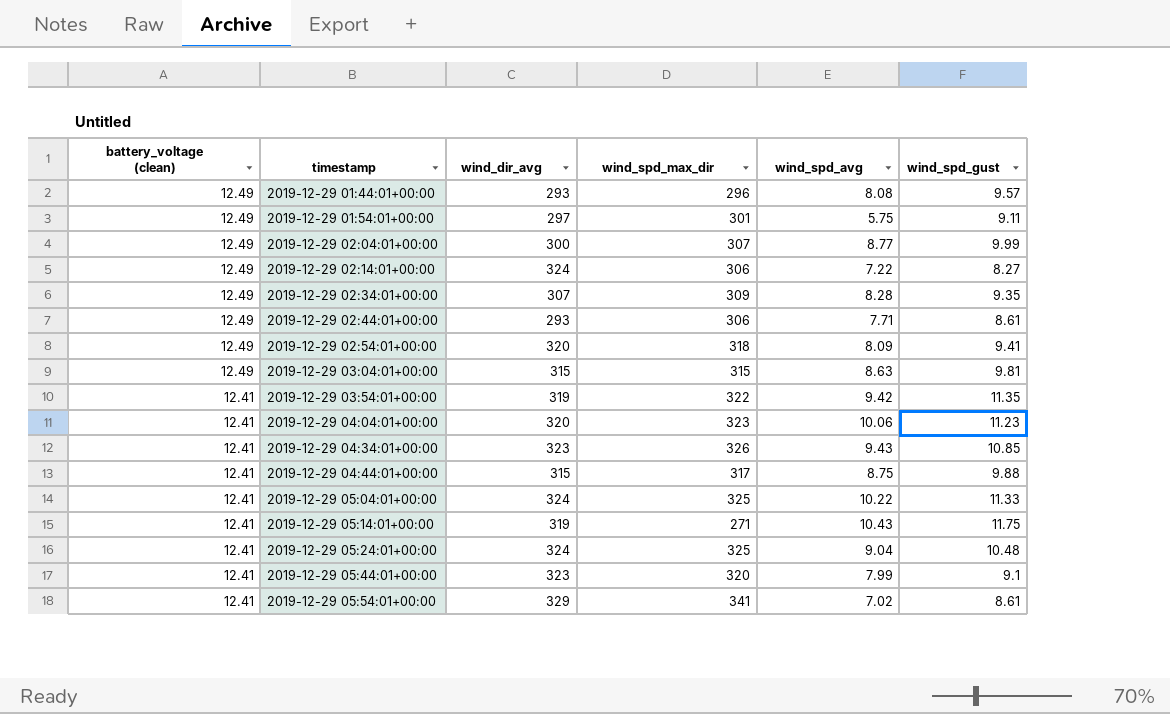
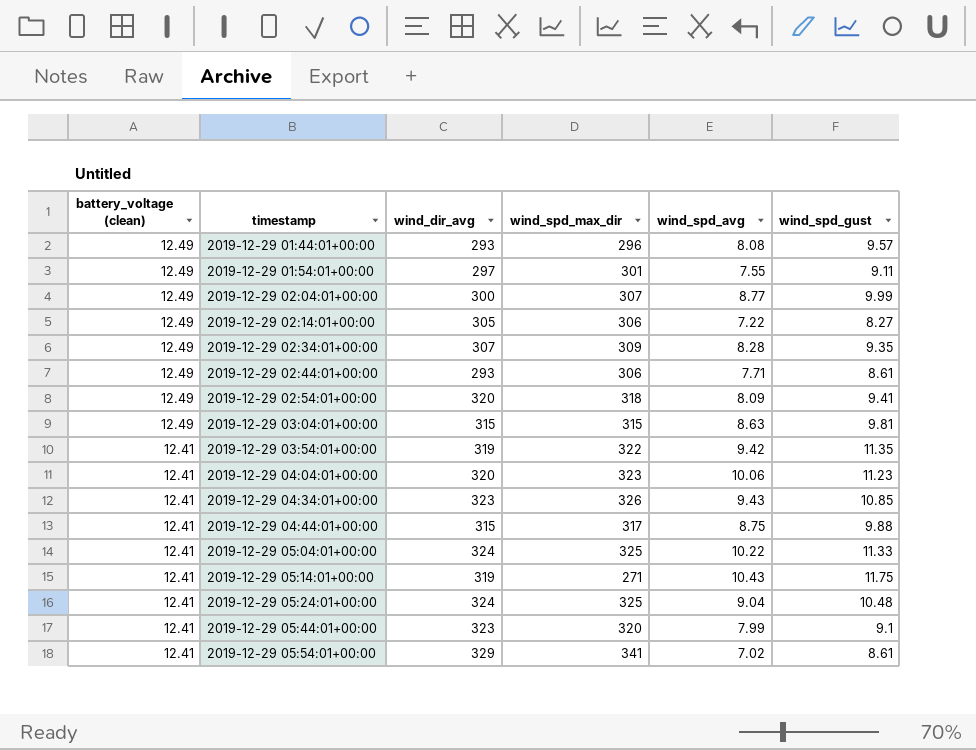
2019-12-29 01:54:01+00:00 | wind_spd_avg: 5.75 -> 7.55
2019-12-29 02:14:01+00:00 | wind_dir_avg: 324 -> 305

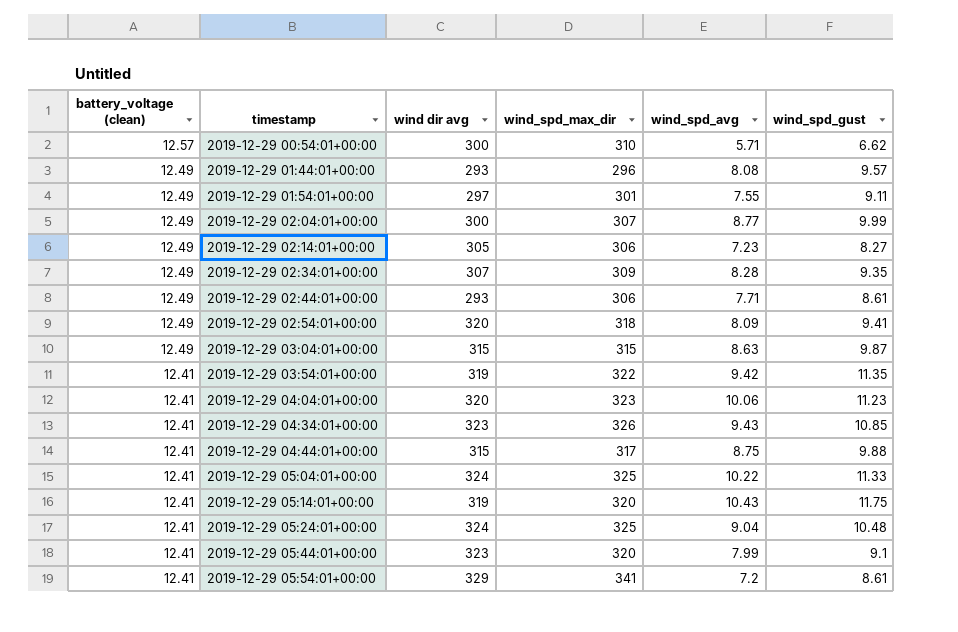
column name: wind_dir_avg -> wind dir avg
row 2019-12-29 00:54:01+00:00: none -> 12.57 | 300 | 310 | 5.71 | 6.62
2019-12-29 02:14:01+00:00 | wind_spd_avg: 7.22 -> 7.23
2019-12-29 03:04:01+00:00 | wind_spd_gust: 9.81 -> 9.87
2019-12-29 05:14:01+00:00 | wind_spd_max_dir: 271 -> 320
2019-12-29 05:54:01+00:00 | wind_spd_avg: 7.02 -> 7.2

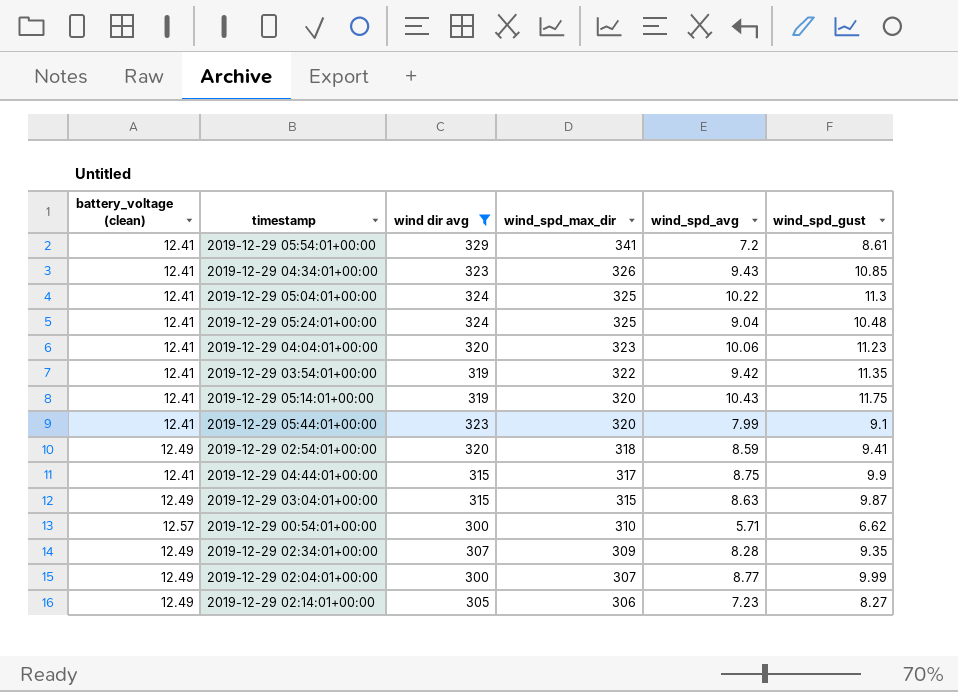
filter: none -> wind dir avg >= 300
row order: battery_voltage (clean) descending -> wind_spd_max_dir descending
2019-12-29 05:04:01+00:00 | wind_spd_gust: 11.33 -> 11.3
2019-12-29 02:54:01+00:00 | wind_spd_avg: 8.09 -> 8.59
2019-12-29 04:44:01+00:00 | wind_spd_gust: 9.88 -> 9.9

